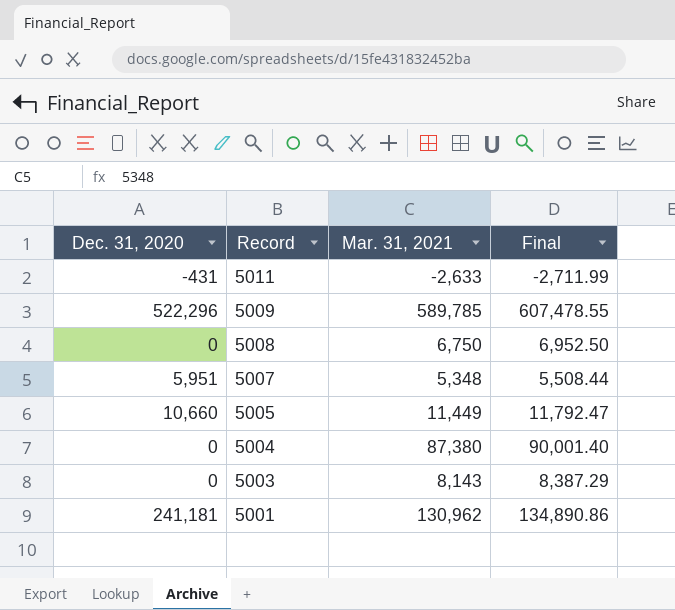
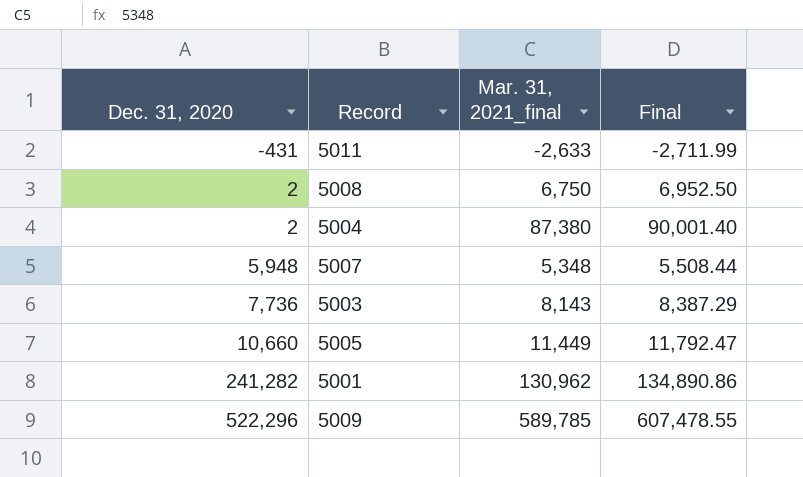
row order: Record descending -> Dec. 31, 2020 ascending
column name: Mar. 31, 2021 -> Mar. 31, 2021_final
5008 | Dec. 31, 2020: 0 -> 2
5004 | Dec. 31, 2020: 0 -> 2
5007 | Dec. 31, 2020: 5,951 -> 5,948
5003 | Dec. 31, 2020: 0 -> 7,736
5001 | Dec. 31, 2020: 241,181 -> 241,282

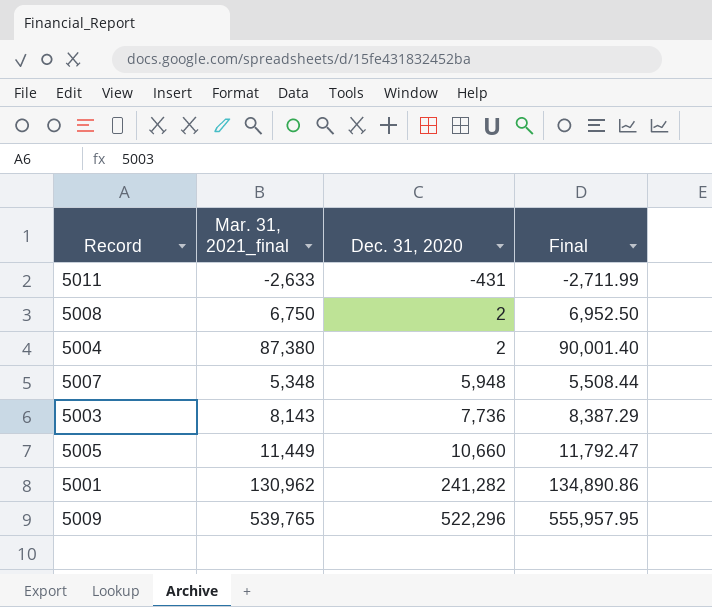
column Dec. 31, 2020 | position: 1 -> 3
5009 | Mar. 31, 2021_final: 589,785 -> 539,765
5009 | Final: 607,478.55 -> 555,957.95

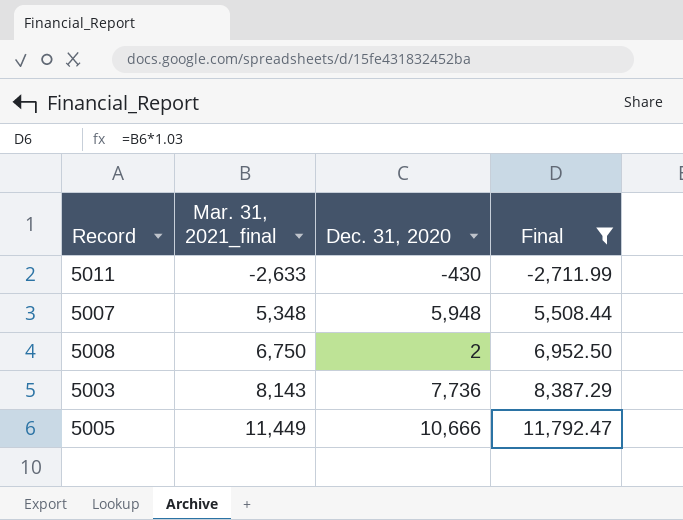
filter: none -> Final <= 11,792.47
row order: Dec. 31, 2020 ascending -> Mar. 31, 2021_final ascending
5011 | Dec. 31, 2020: -431 -> -430
5005 | Dec. 31, 2020: 10,660 -> 10,666

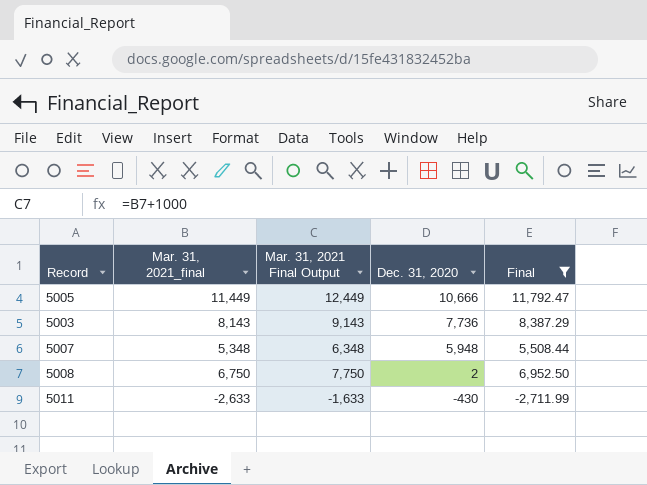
row order: Mar. 31, 2021_final ascending -> Dec. 31, 2020 descending
column Mar. 31, 2021 Final Output | formula: none -> [Mar. 31, 2021_final] + 1000

